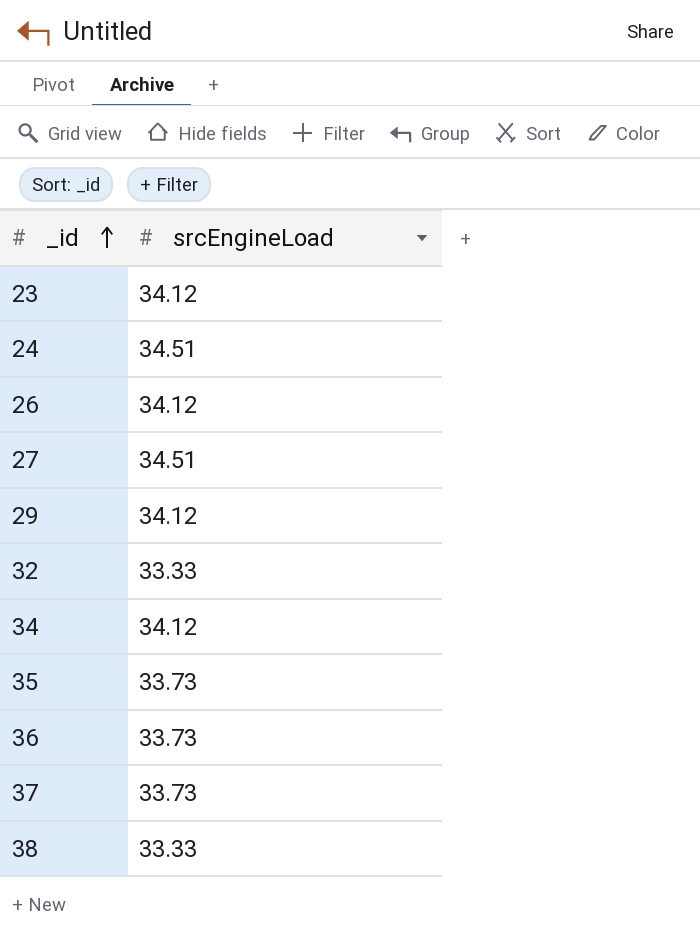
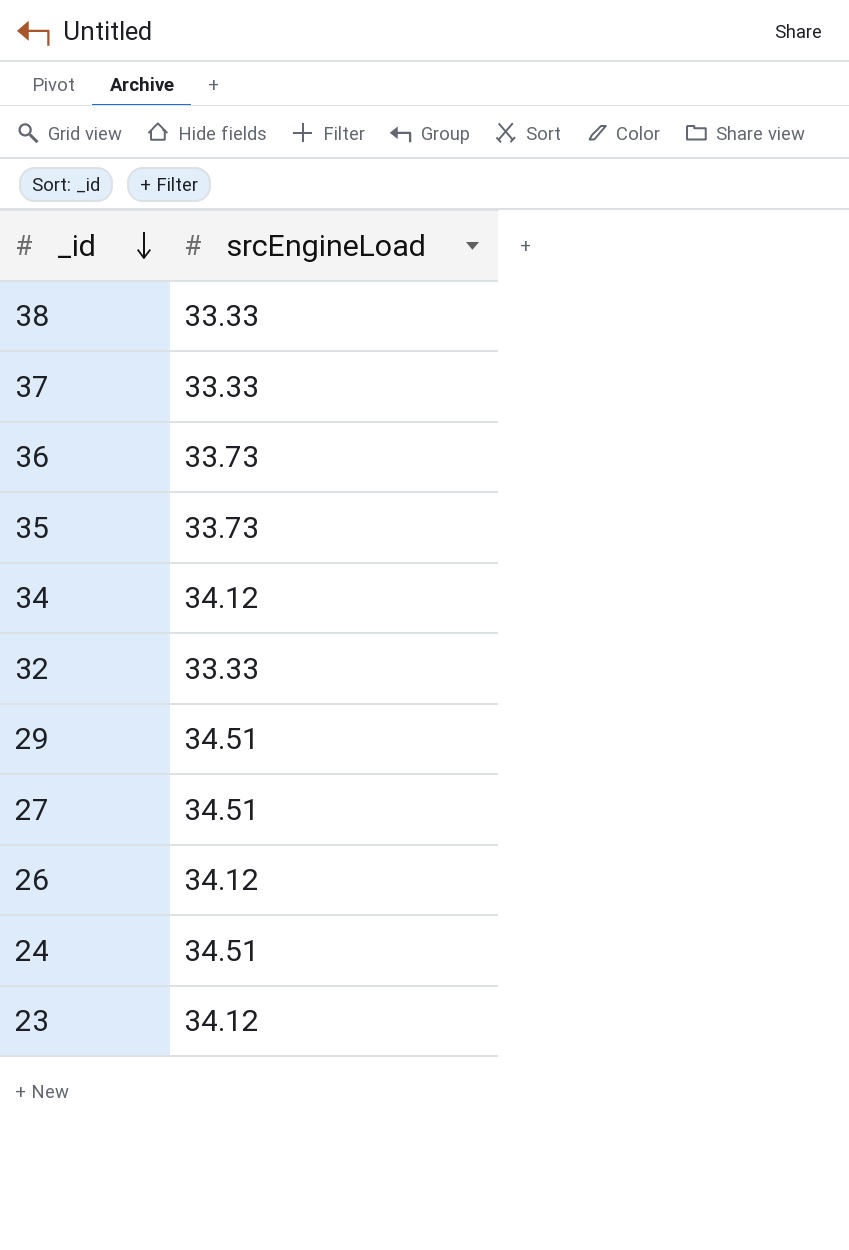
row order: _id ascending -> _id descending
37 | srcEngineLoad: 33.73 -> 33.33
29 | srcEngineLoad: 34.12 -> 34.51

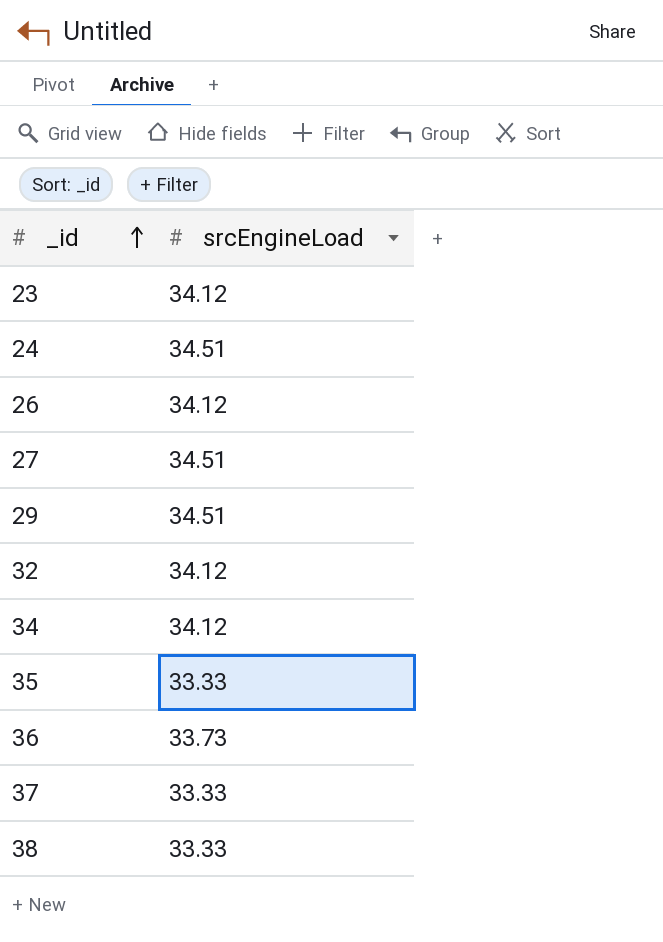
row order: _id descending -> _id ascending
32 | srcEngineLoad: 33.33 -> 34.12
35 | srcEngineLoad: 33.73 -> 33.33

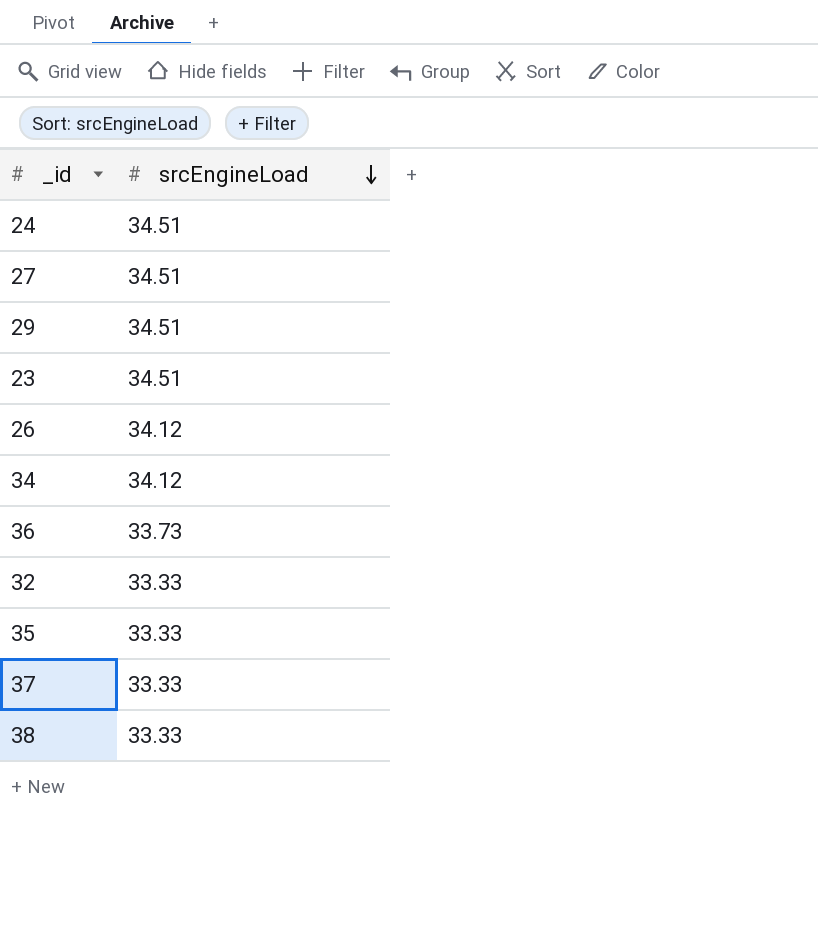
row order: _id ascending -> srcEngineLoad descending
23 | srcEngineLoad: 34.12 -> 34.51
32 | srcEngineLoad: 34.12 -> 33.33

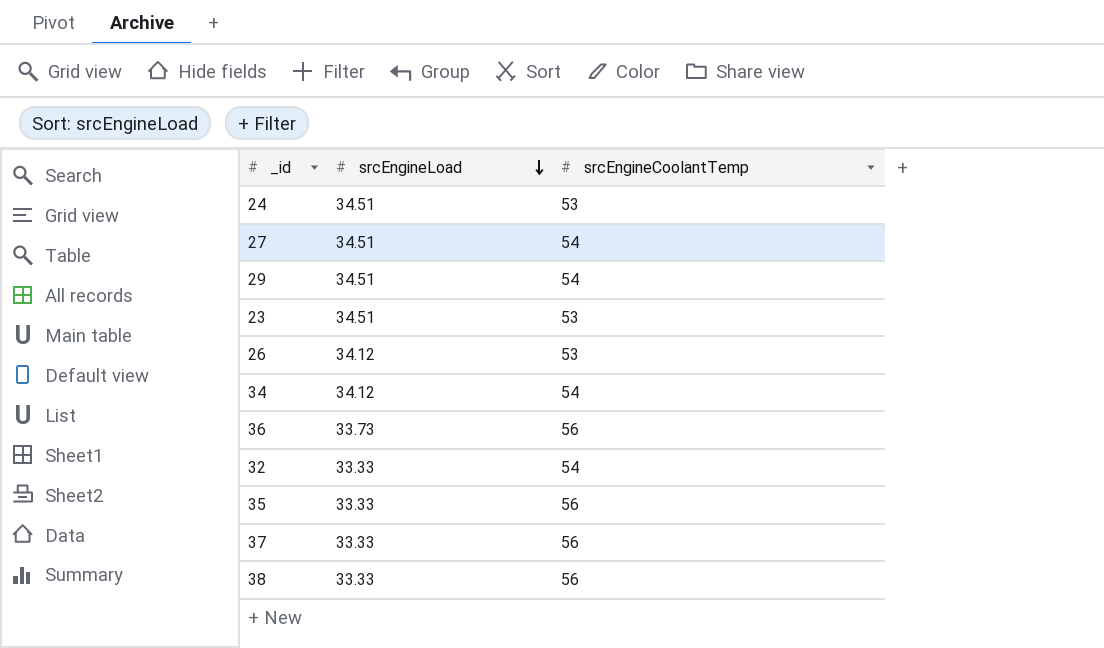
column srcEngineCoolantTemp | position: none -> 3

